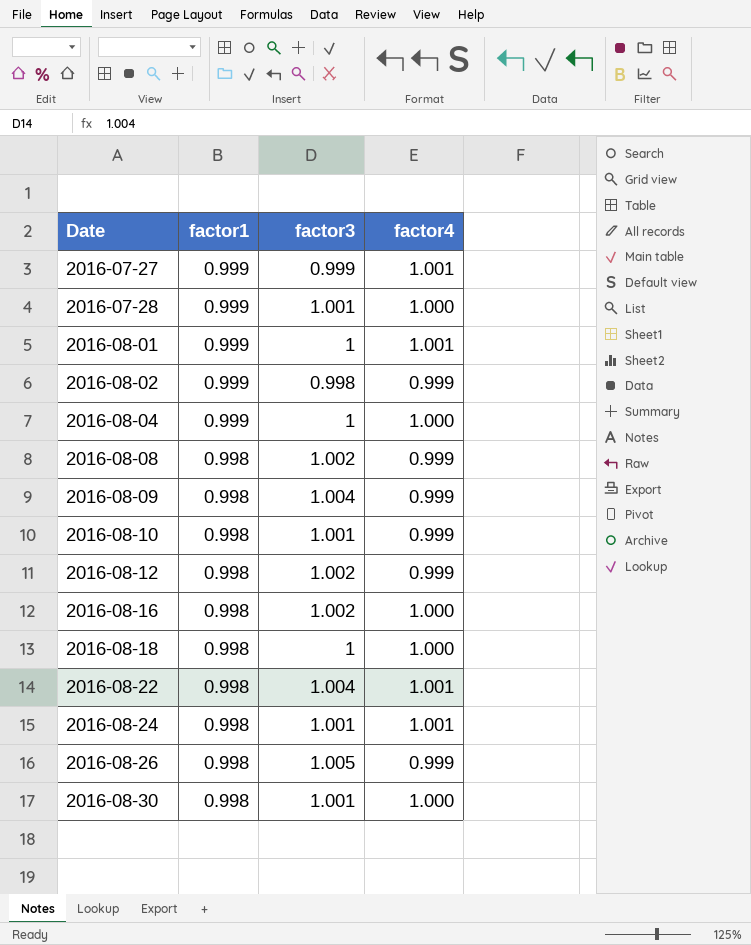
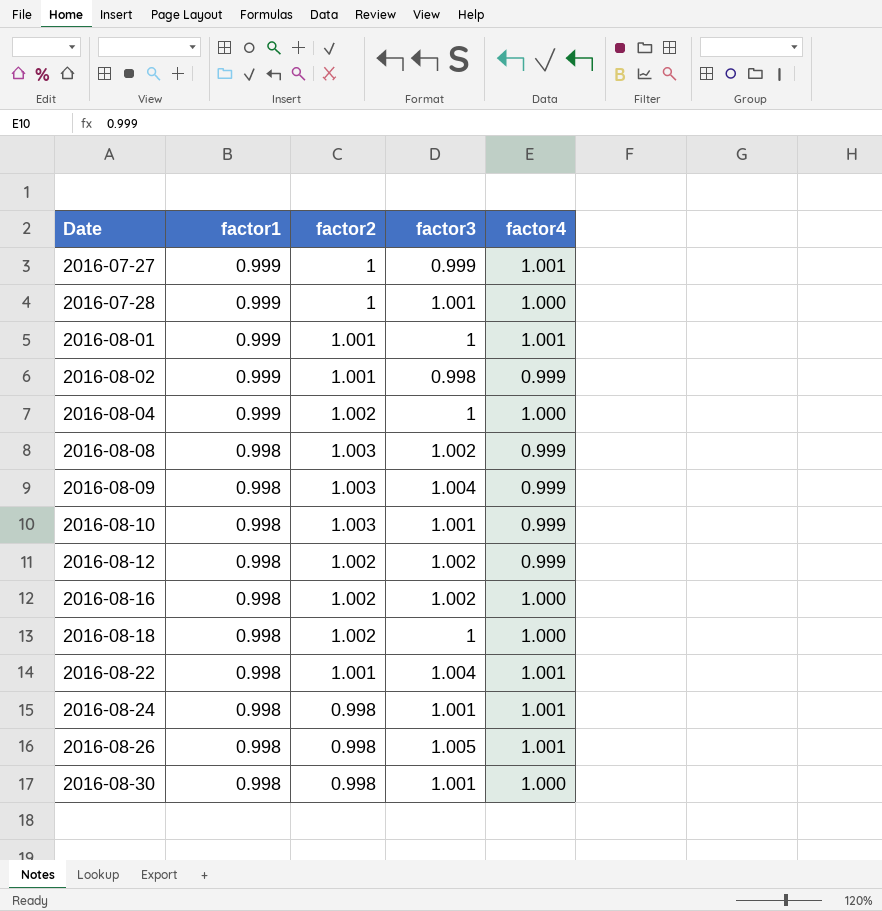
column factor2 | position: none -> 3
2016-08-26 | factor4: 0.999 -> 1.001

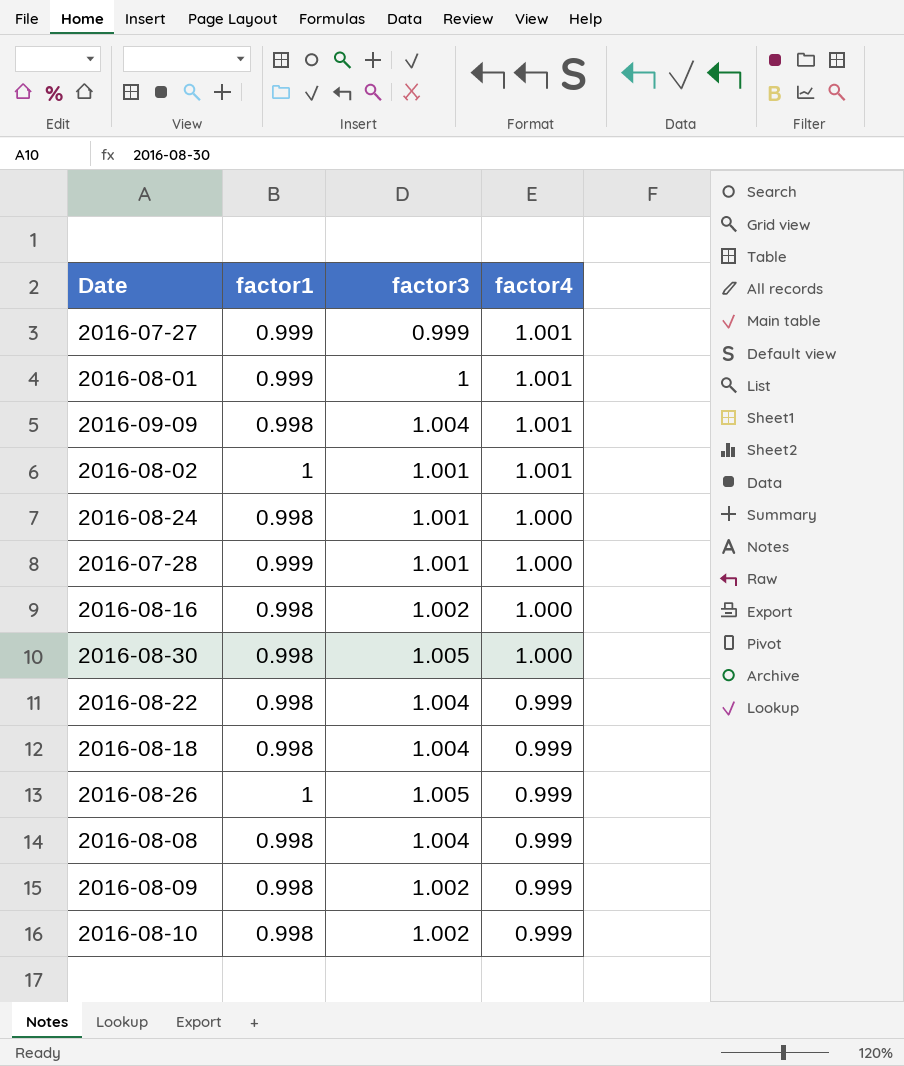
row order: Date ascending -> factor4 descending
column factor2 | position: 3 -> none
row 2016-08-04: 0.999 | 1.002 | 1 | 1.000 -> none
row 2016-08-12: 0.998 | 1.002 | 1.002 | 0.999 -> none
row 2016-09-09: none -> 0.998 | 1.004 | 1.001
2016-08-02 | factor1: 0.999 -> 1
2016-08-02 | factor3: 0.998 -> 1.001
2016-08-02 | factor4: 0.999 -> 1.001
2016-08-24 | factor4: 1.001 -> 1.000
2016-08-30 | factor3: 1.001 -> 1.005
2016-08-22 | factor4: 1.001 -> 0.999
2016-08-18 | factor3: 1 -> 1.004
2016-08-18 | factor4: 1.000 -> 0.999
2016-08-26 | factor1: 0.998 -> 1
2016-08-26 | factor4: 1.001 -> 0.999
2016-08-08 | factor3: 1.002 -> 1.004
2016-08-09 | factor3: 1.004 -> 1.002
2016-08-10 | factor3: 1.001 -> 1.002

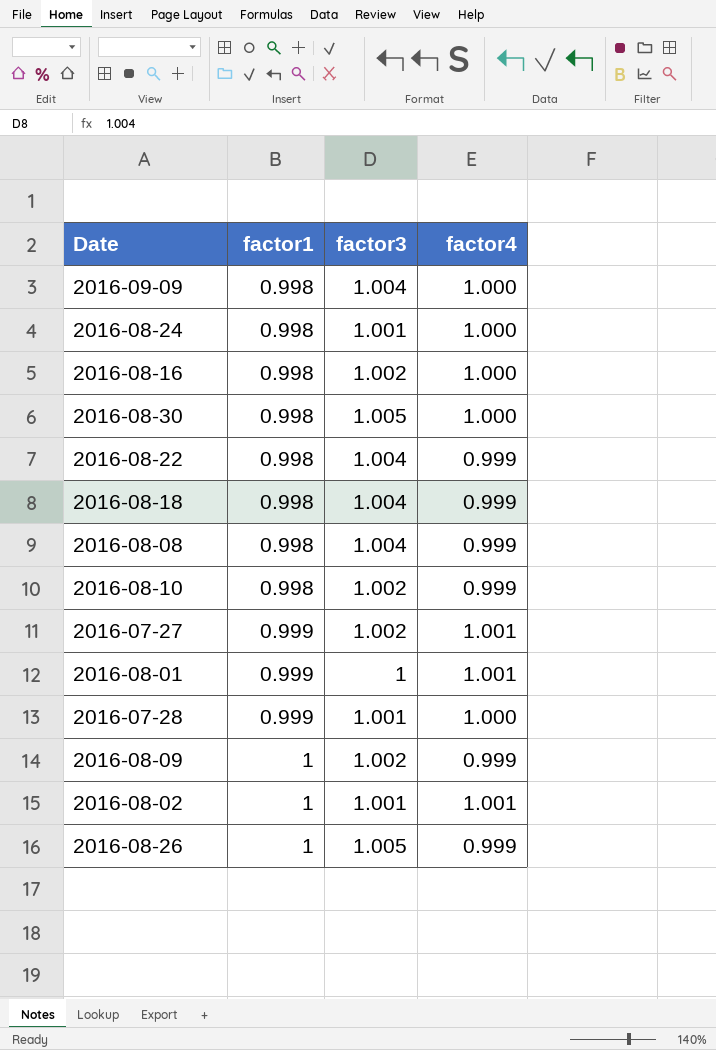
row order: factor4 descending -> factor1 ascending
2016-09-09 | factor4: 1.001 -> 1.000
2016-07-27 | factor3: 0.999 -> 1.002
2016-08-09 | factor1: 0.998 -> 1

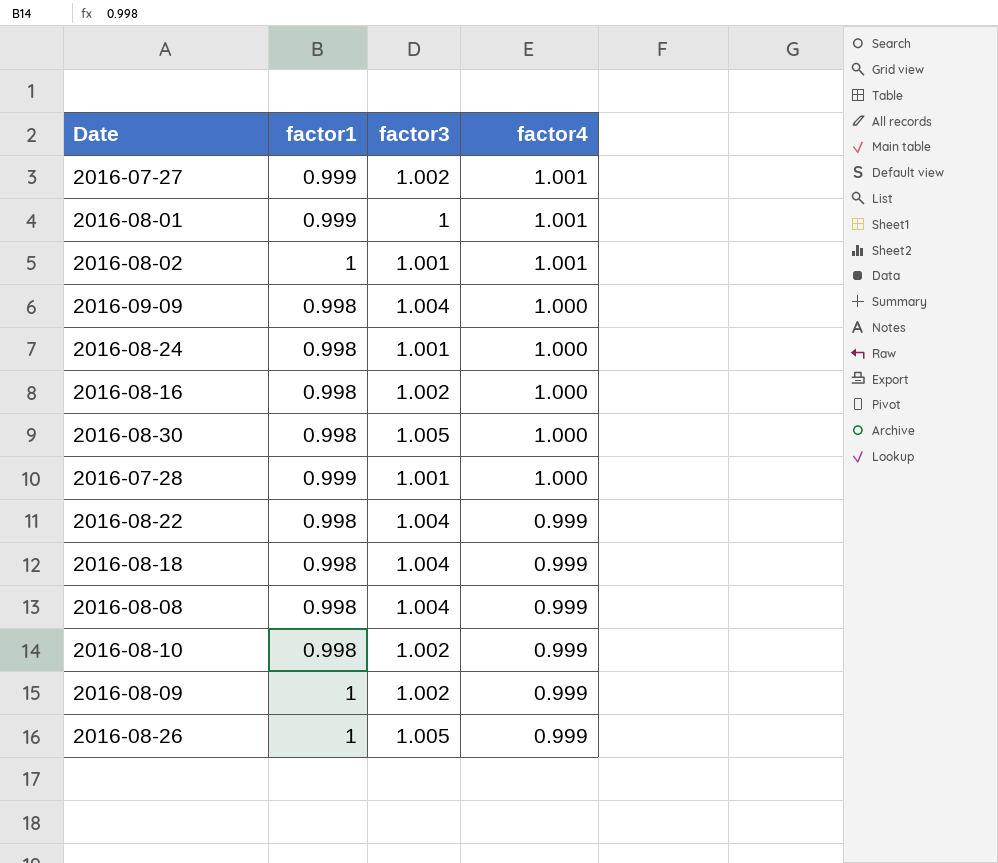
row order: factor1 ascending -> factor4 descending

